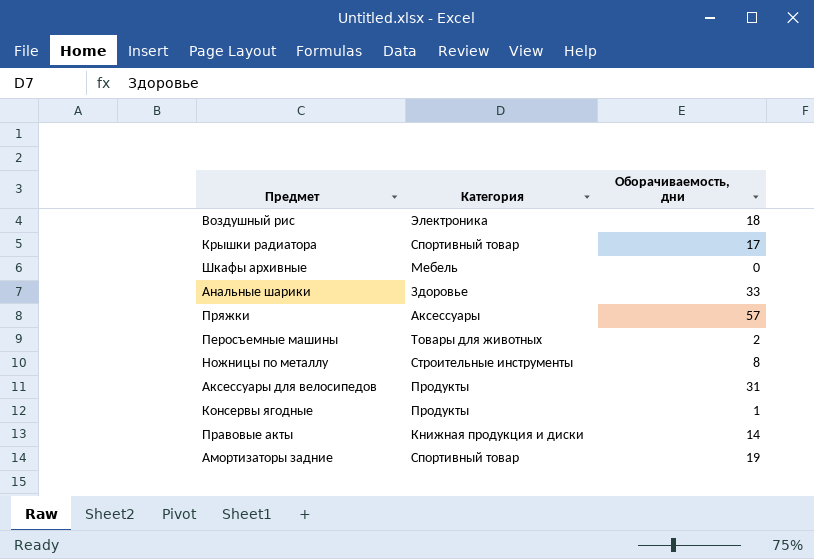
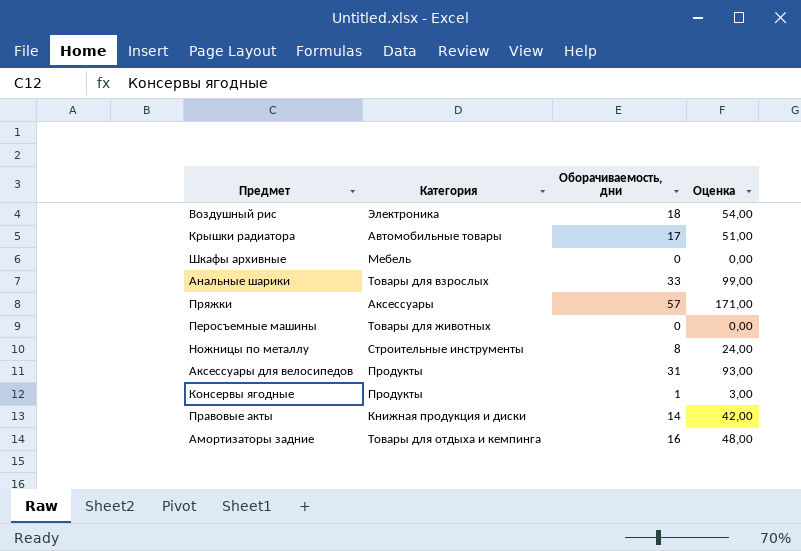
column Оценка | formula: none -> [Оборачиваемость, дни] * 3
Крышки радиатора | Категория: Спортивный товар -> Автомобильные товары
Анальные шарики | Категория: Здоровье -> Товары для взрослых
Перосъемные машины | Оборачиваемость, дни: 2 -> 0
Амортизаторы задние | Категория: Спортивный товар -> Товары для отдыха и кемпинга
Амортизаторы задние | Оборачиваемость, дни: 19 -> 16

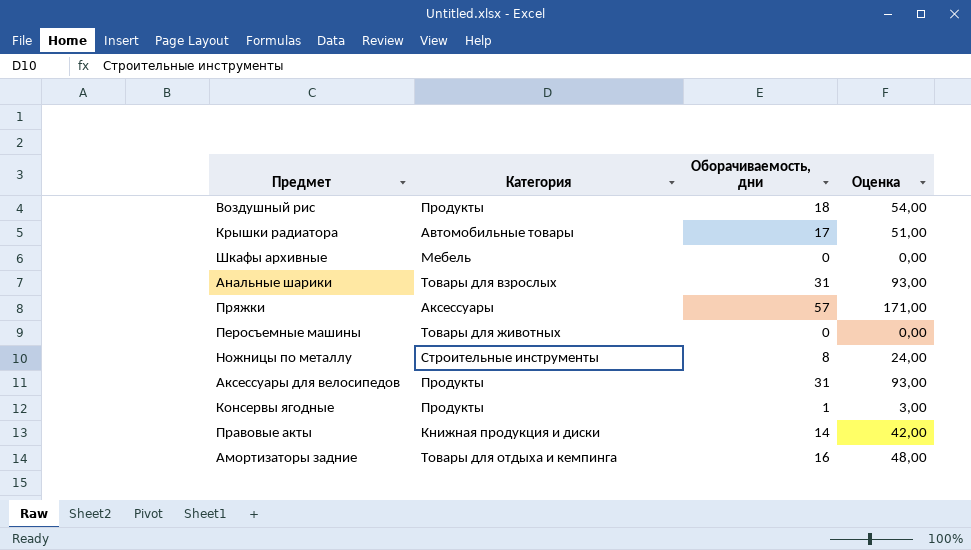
Воздушный рис | Категория: Электроника -> Продукты
Анальные шарики | Оборачиваемость, дни: 33 -> 31
Анальные шарики | Оценка: 99,00 -> 93,00

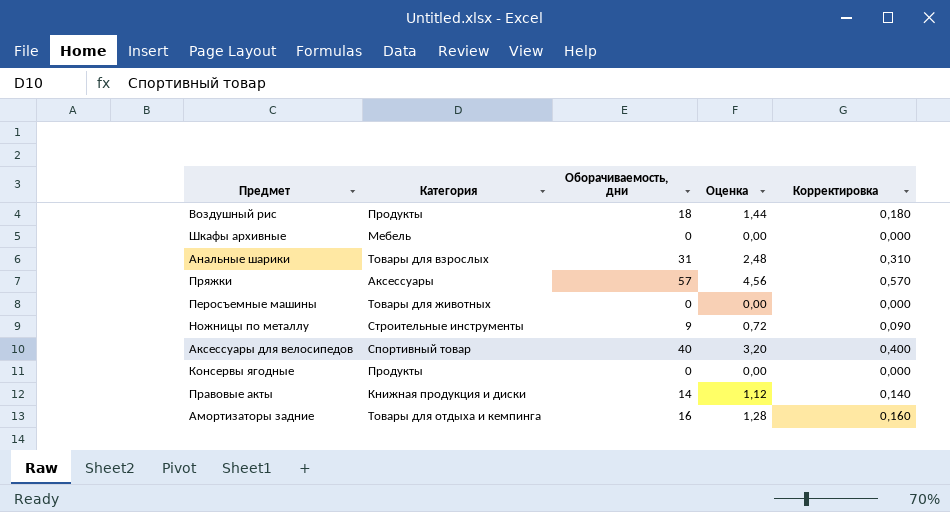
column Оценка | formula: [Оборачиваемость, дни] * 3 -> [Оборачиваемость, дни] * 0,08
column Корректировка | formula: none -> [Оборачиваемость, дни] * 0,01
row Крышки радиатора: Автомобильные товары | 17 | 51,00 -> none
Ножницы по металлу | Оборачиваемость, дни: 8 -> 9
Аксессуары для велосипедов | Категория: Продукты -> Спортивный товар
Аксессуары для велосипедов | Оборачиваемость, дни: 31 -> 40
Консервы ягодные | Оборачиваемость, дни: 1 -> 0

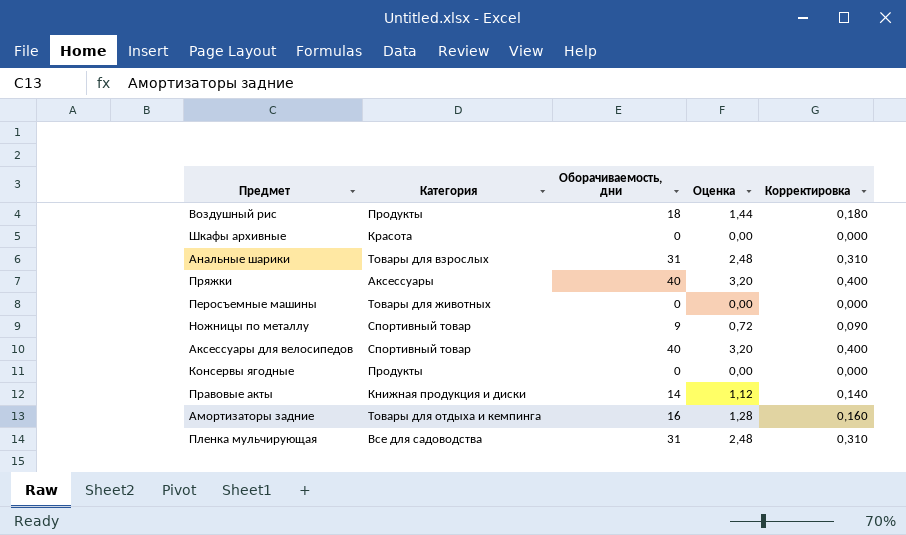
Шкафы архивные | Категория: Мебель -> Красота
Пряжки | Оборачиваемость, дни: 57 -> 40
Пряжки | Оценка: 4,56 -> 3,20
Пряжки | Корректировка: 0,570 -> 0,400
Ножницы по металлу | Категория: Строительные инструменты -> Спортивный товар
row Пленка мульчирующая: none -> Все для садоводства | 31 | 2,48 | 0,310

